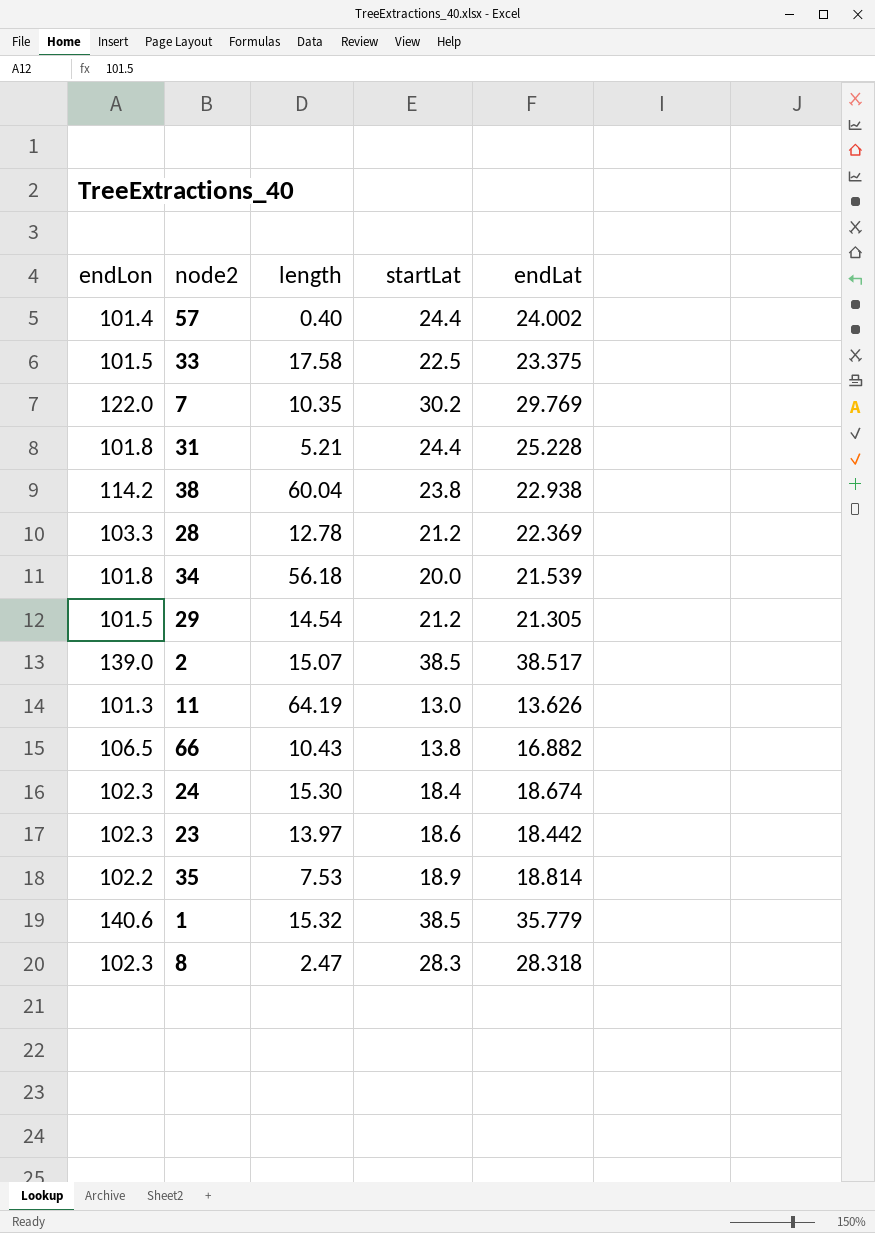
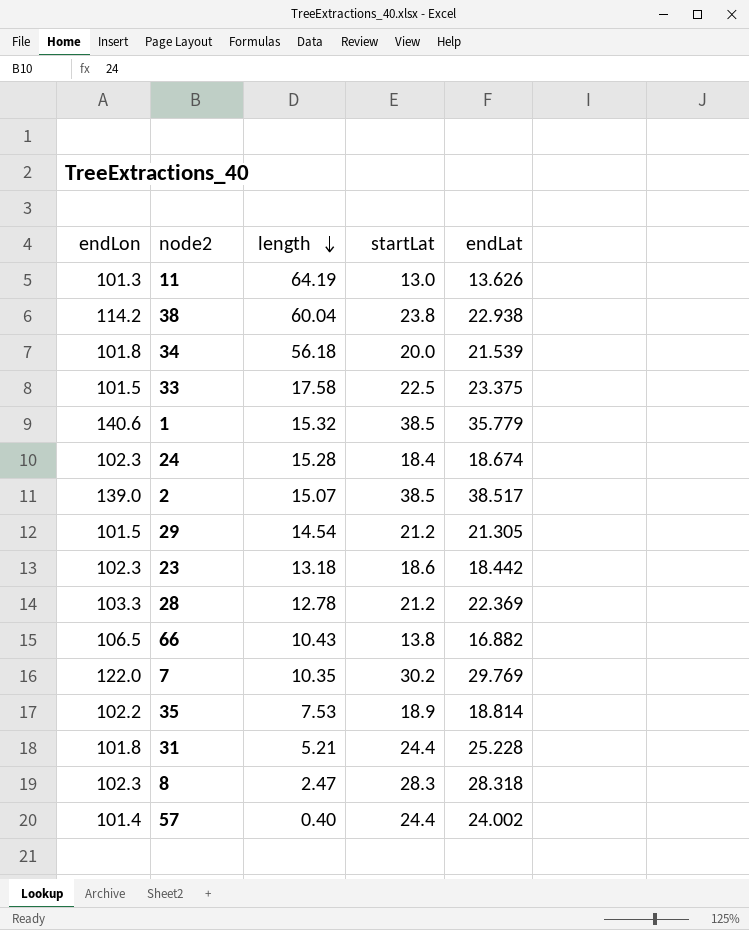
row order: none -> length descending
24 | length: 15.30 -> 15.28
23 | length: 13.97 -> 13.18

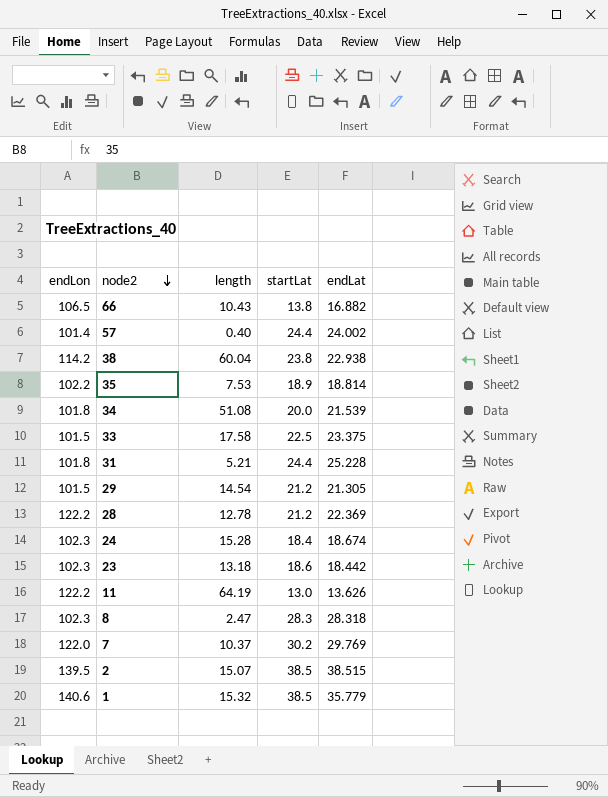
row order: length descending -> node2 descending
34 | length: 56.18 -> 51.08
28 | endLon: 103.3 -> 122.2
11 | endLon: 101.3 -> 122.2
7 | length: 10.35 -> 10.37
2 | endLon: 139.0 -> 139.5
2 | endLat: 38.517 -> 38.515

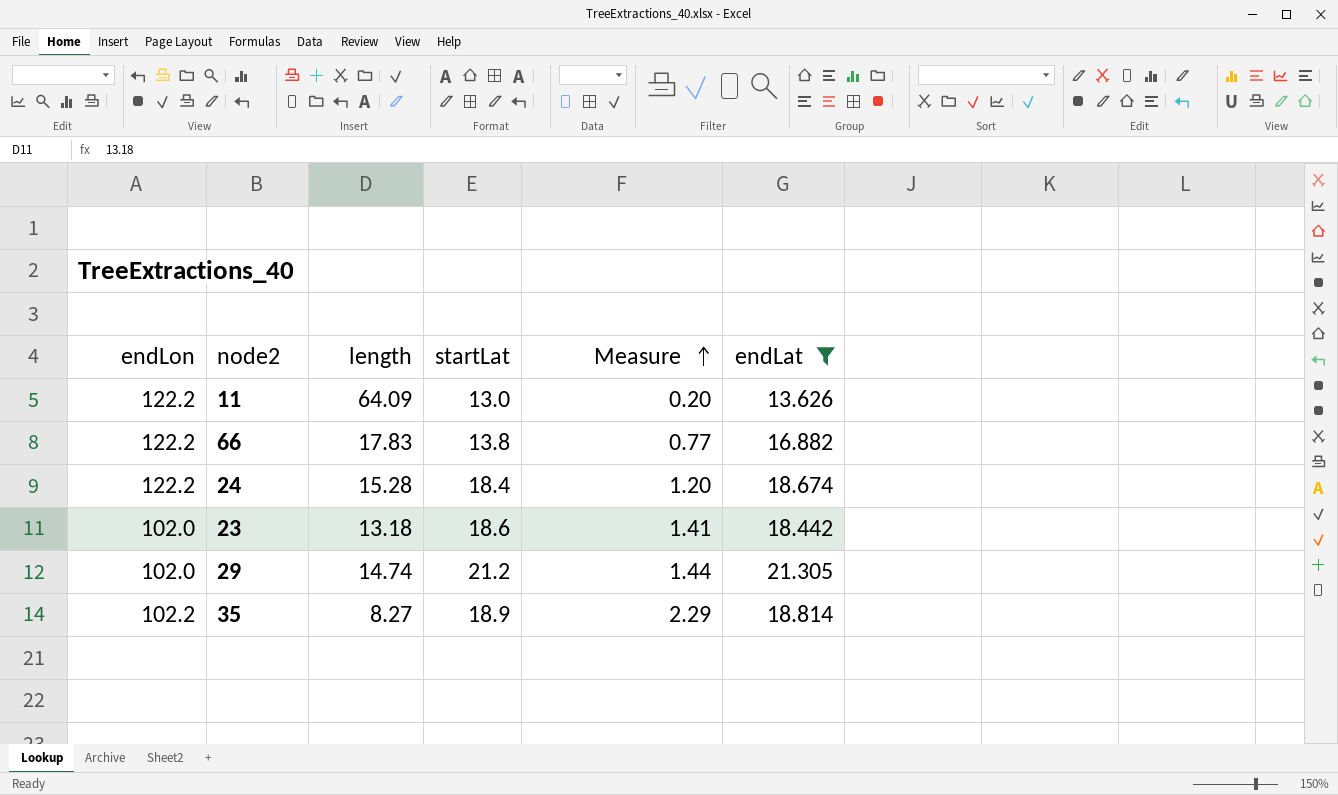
filter: none -> endLat <= 21.305
row order: node2 descending -> Measure ascending
column Measure | formula: none -> [startLat] / [length]
11 | length: 64.19 -> 64.09
66 | endLon: 106.5 -> 122.2
66 | length: 10.43 -> 17.83
24 | endLon: 102.3 -> 122.2
23 | endLon: 102.3 -> 102.0
29 | endLon: 101.5 -> 102.0
29 | length: 14.54 -> 14.74
35 | length: 7.53 -> 8.27

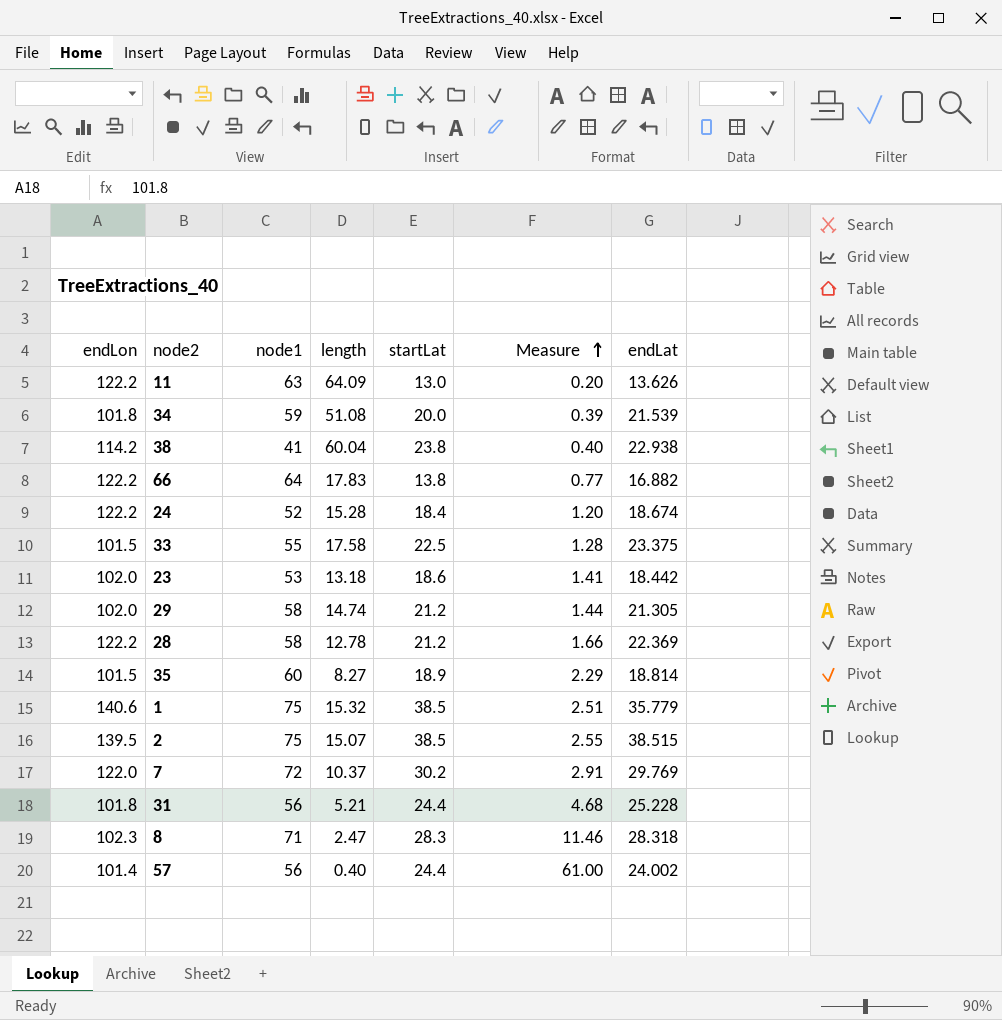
filter: endLat <= 21.305 -> none
column node1 | position: none -> 3
35 | endLon: 102.2 -> 101.5

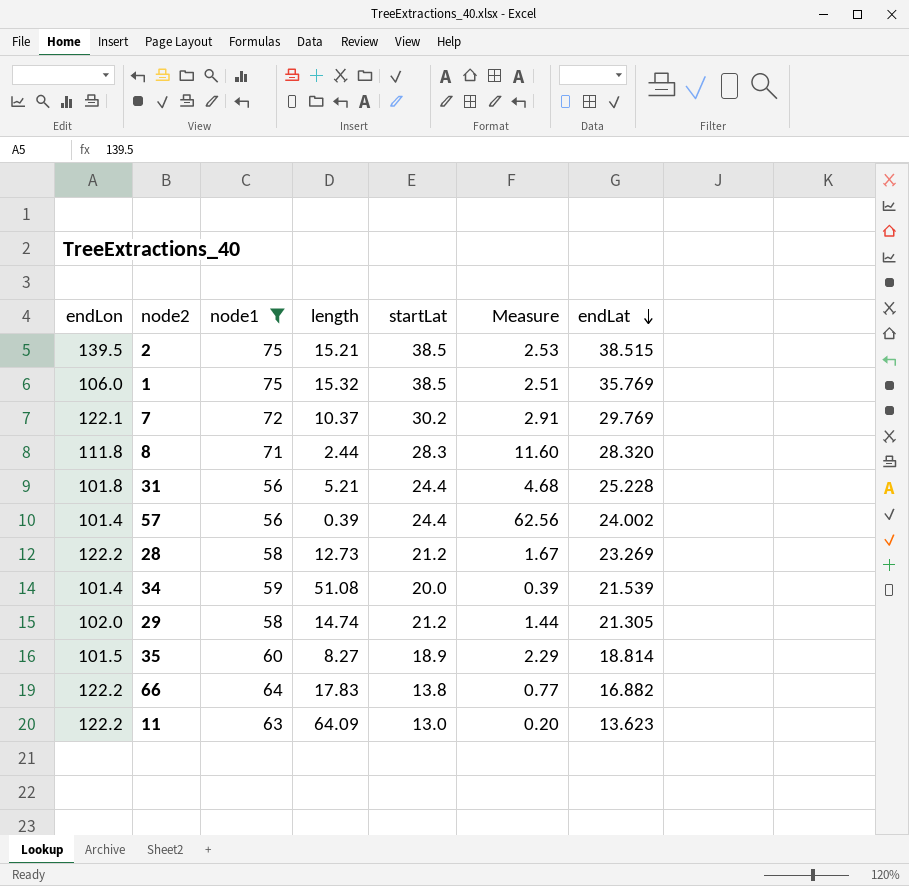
filter: none -> node1 >= 56
row order: Measure ascending -> endLat descending
2 | length: 15.07 -> 15.21
2 | Measure: 2.55 -> 2.53
1 | endLon: 140.6 -> 106.0
1 | endLat: 35.779 -> 35.769
7 | endLon: 122.0 -> 122.1
8 | endLon: 102.3 -> 111.8
8 | length: 2.47 -> 2.44
8 | Measure: 11.46 -> 11.60
8 | endLat: 28.318 -> 28.320
57 | length: 0.40 -> 0.39
57 | Measure: 61.00 -> 62.56
28 | length: 12.78 -> 12.73
28 | Measure: 1.66 -> 1.67
28 | endLat: 22.369 -> 23.269
34 | endLon: 101.8 -> 101.4
11 | endLat: 13.626 -> 13.623

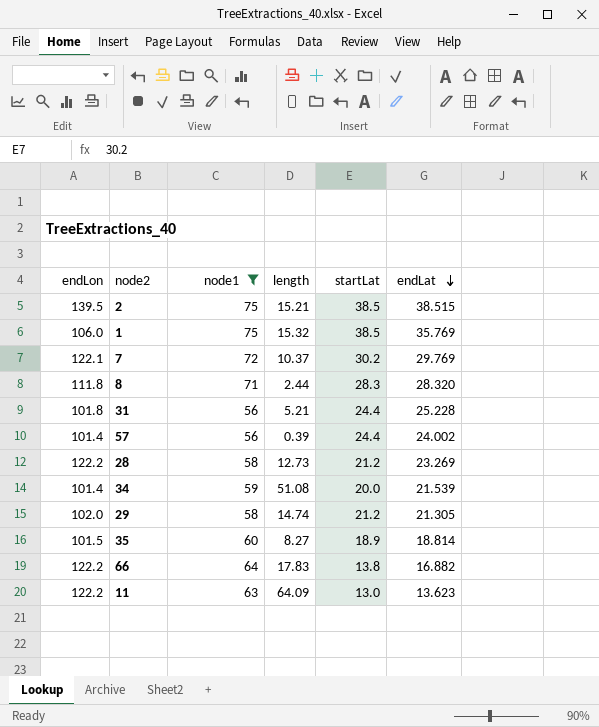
column Measure | formula: [startLat] / [length] -> none

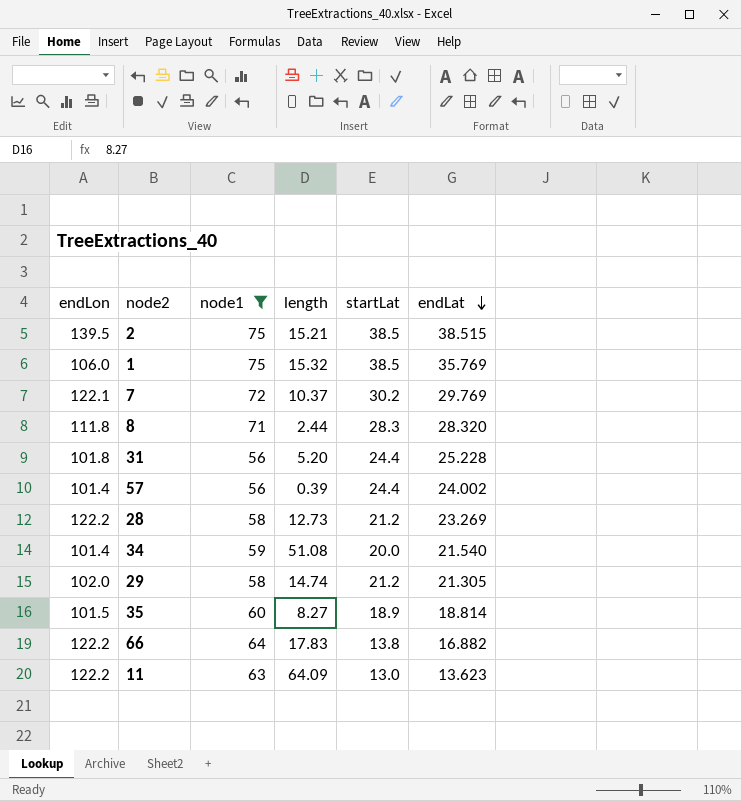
31 | length: 5.21 -> 5.20
34 | endLat: 21.539 -> 21.540

